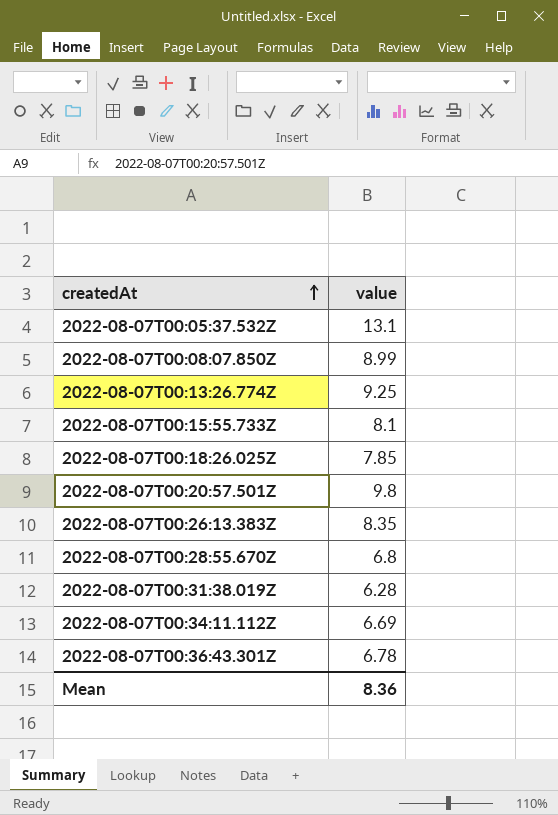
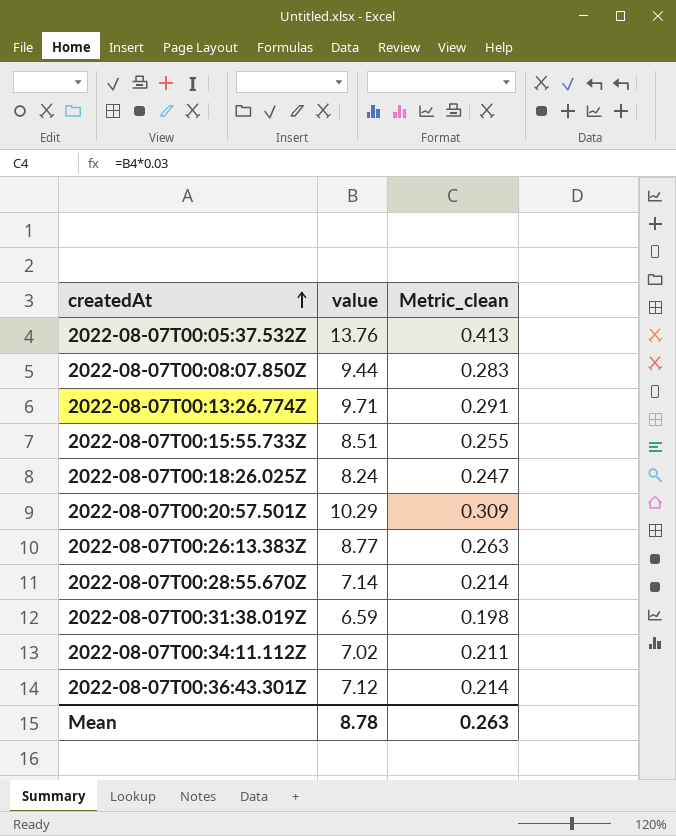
column Metric_clean | formula: none -> [value] * 0.03
2022-08-07T00:05:37.532Z | value: 13.1 -> 13.76
2022-08-07T00:08:07.850Z | value: 8.99 -> 9.44
2022-08-07T00:13:26.774Z | value: 9.25 -> 9.71
2022-08-07T00:15:55.733Z | value: 8.1 -> 8.51
2022-08-07T00:18:26.025Z | value: 7.85 -> 8.24
2022-08-07T00:20:57.501Z | value: 9.8 -> 10.29
2022-08-07T00:26:13.383Z | value: 8.35 -> 8.77
2022-08-07T00:28:55.670Z | value: 6.8 -> 7.14
2022-08-07T00:31:38.019Z | value: 6.28 -> 6.59
2022-08-07T00:34:11.112Z | value: 6.69 -> 7.02
2022-08-07T00:36:43.301Z | value: 6.78 -> 7.12
Mean | value: 8.36 -> 8.78

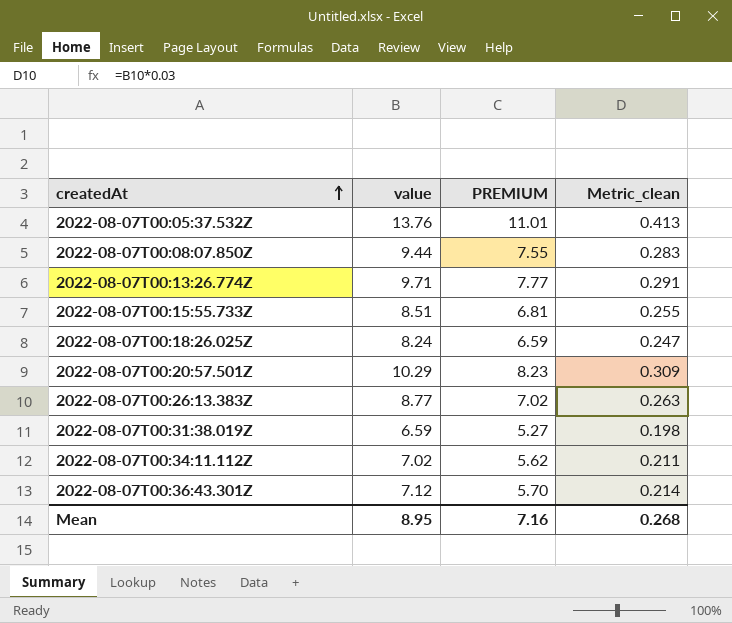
column PREMIUM | formula: none -> [value] * 0.8
row 2022-08-07T00:28:55.670Z: 7.14 | 0.214 -> none
Mean | value: 8.78 -> 8.95
Mean | Metric_clean: 0.263 -> 0.268

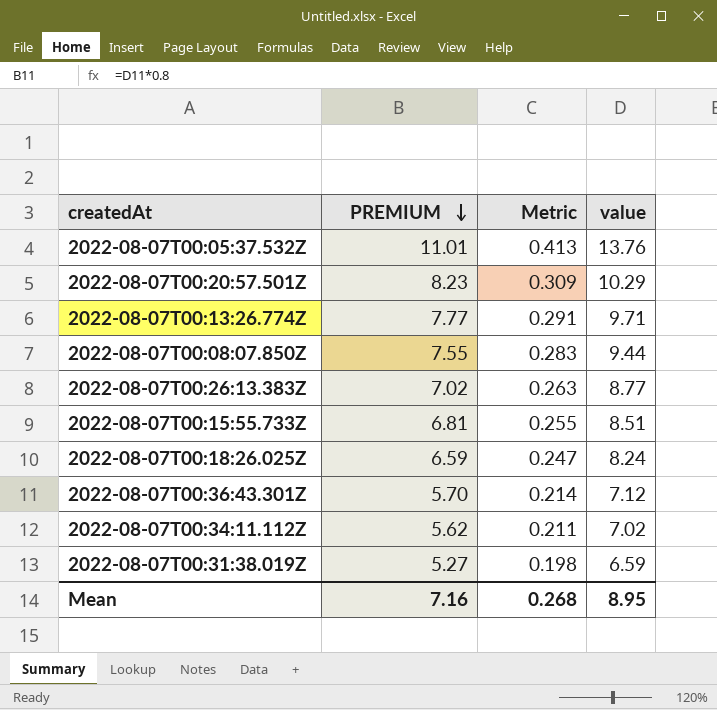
row order: createdAt ascending -> PREMIUM descending
column name: Metric_clean -> Metric
column value | position: 2 -> 4

